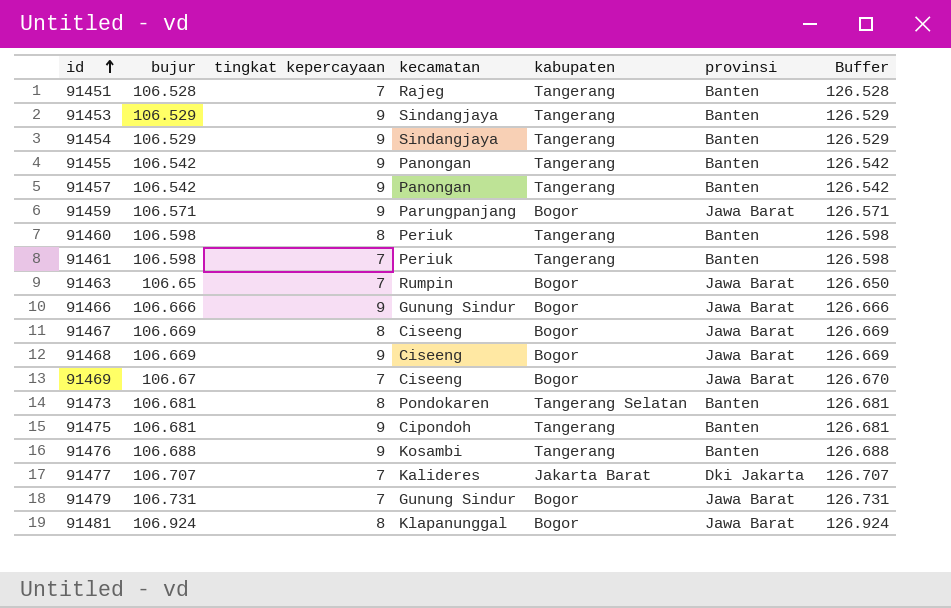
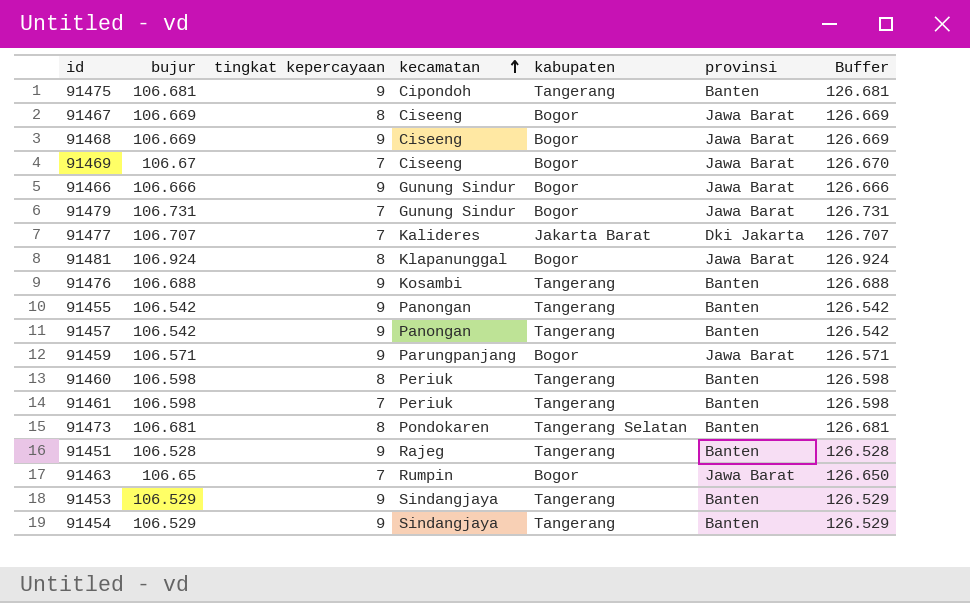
row order: id ascending -> kecamatan ascending
91451 | tingkat kepercayaan: 7 -> 9

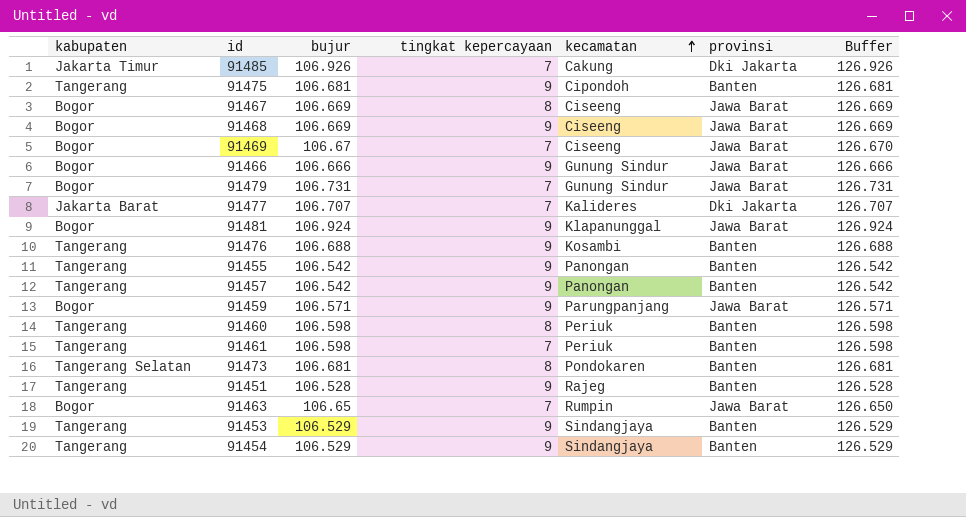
column kabupaten | position: 5 -> 1
row 91485: none -> Jakarta Timur | 106.926 | 7 | Cakung | Dki Jakarta | 126.926
91481 | tingkat kepercayaan: 8 -> 9

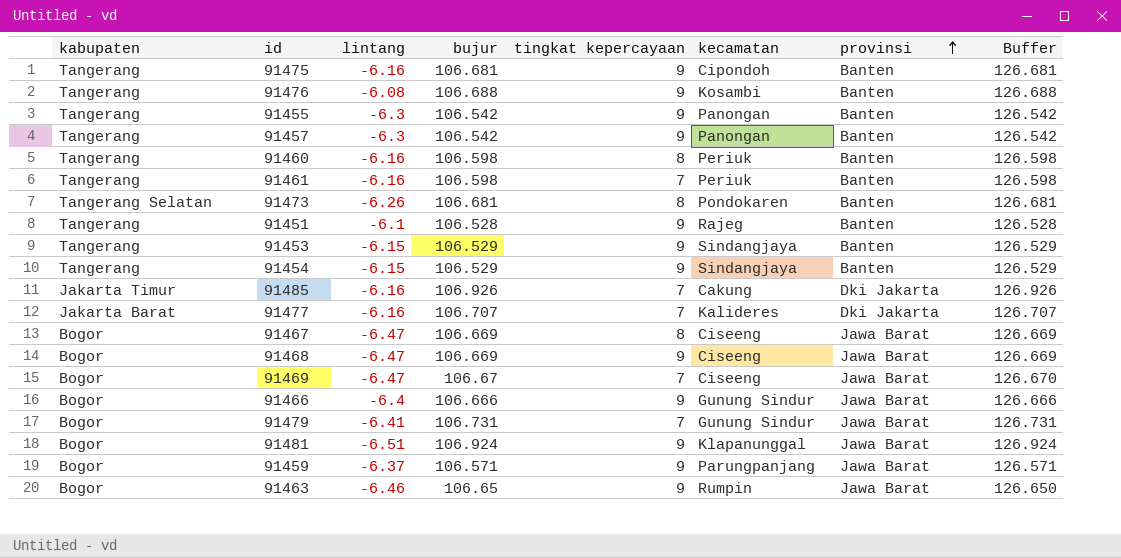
row order: kecamatan ascending -> provinsi ascending
column lintang | position: none -> 3
91463 | tingkat kepercayaan: 7 -> 9

